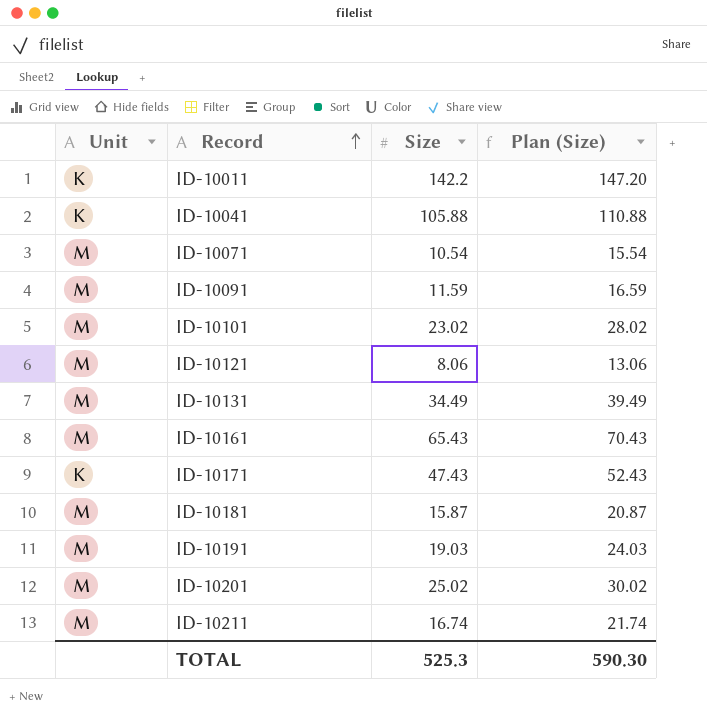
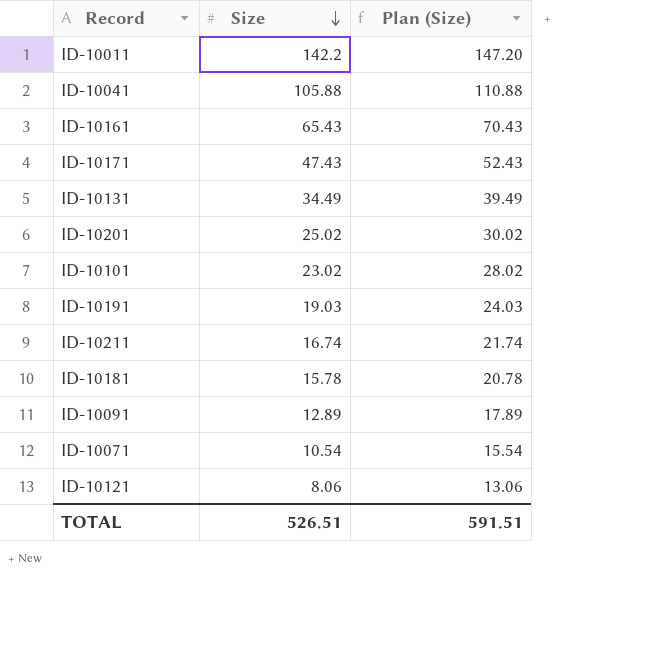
row order: Record ascending -> Size descending
column Unit | position: 1 -> none
ID-10181 | Size: 15.87 -> 15.78
ID-10181 | Plan (Size): 20.87 -> 20.78
ID-10091 | Size: 11.59 -> 12.89
ID-10091 | Plan (Size): 16.59 -> 17.89
TOTAL | Size: 525.3 -> 526.51
TOTAL | Plan (Size): 590.30 -> 591.51

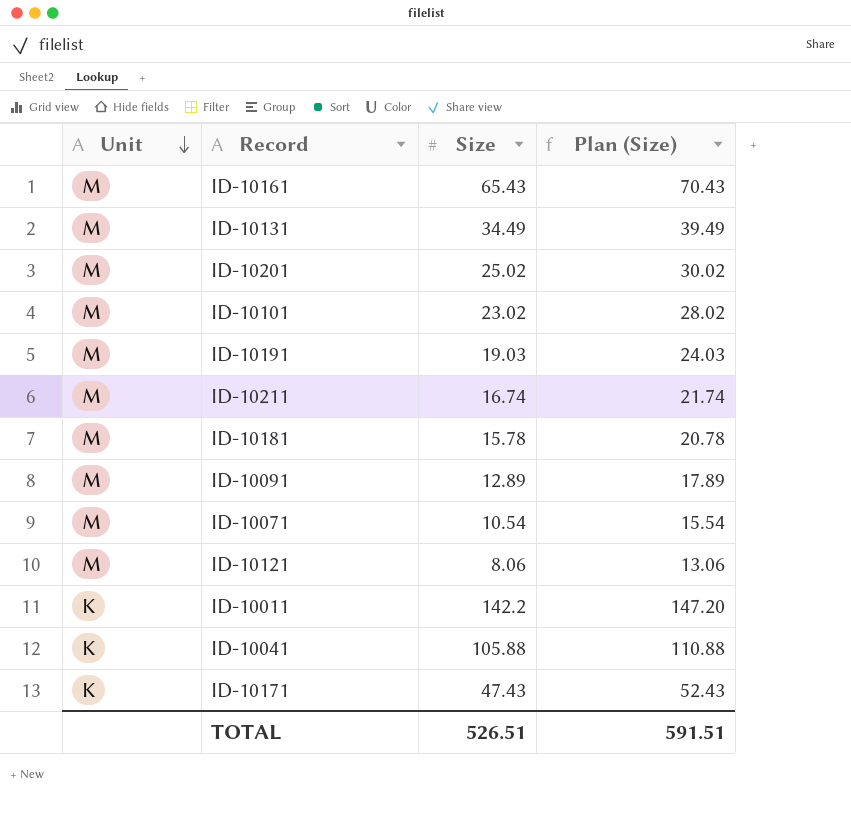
row order: Size descending -> Unit descending
column Unit | position: none -> 1

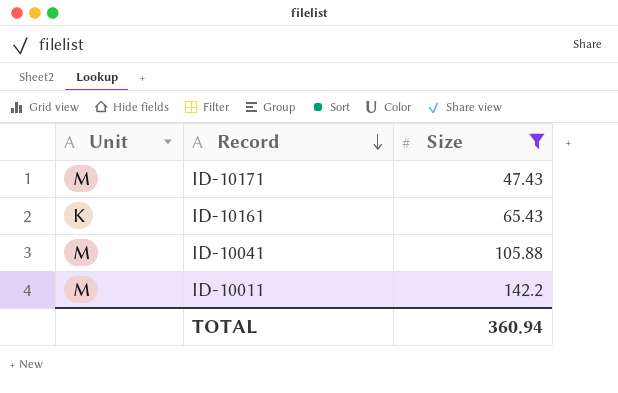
filter: none -> Size >= 47.43
row order: Unit descending -> Record descending
column Plan (Size) | formula: [Size] + 5 -> none
ID-10171 | Unit: K -> M
ID-10161 | Unit: M -> K
ID-10041 | Unit: K -> M
ID-10011 | Unit: K -> M
TOTAL | Size: 526.51 -> 360.94

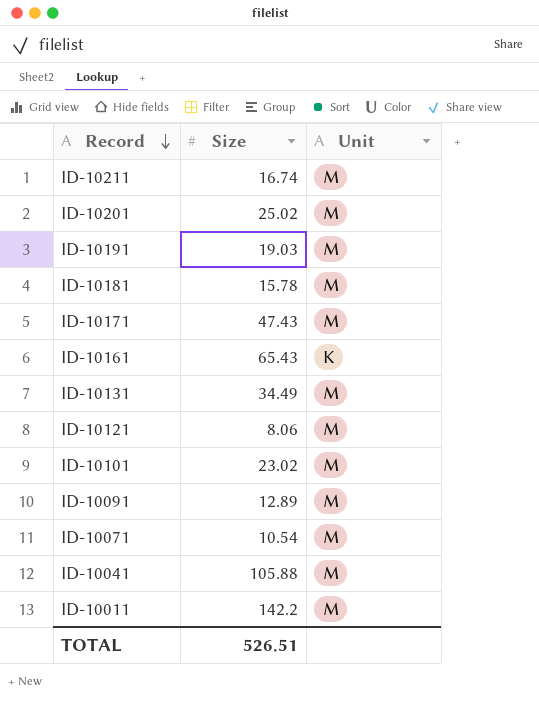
filter: Size >= 47.43 -> none
column Unit | position: 1 -> 3
TOTAL | Size: 360.94 -> 526.51

